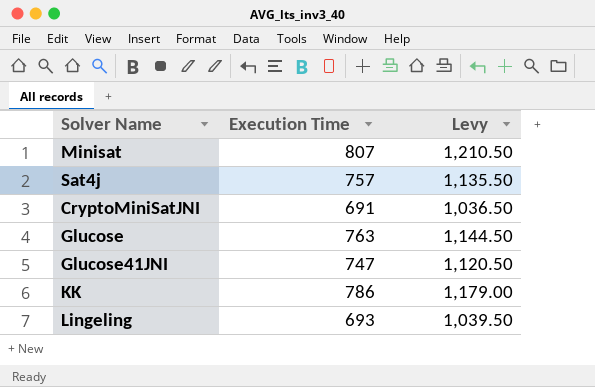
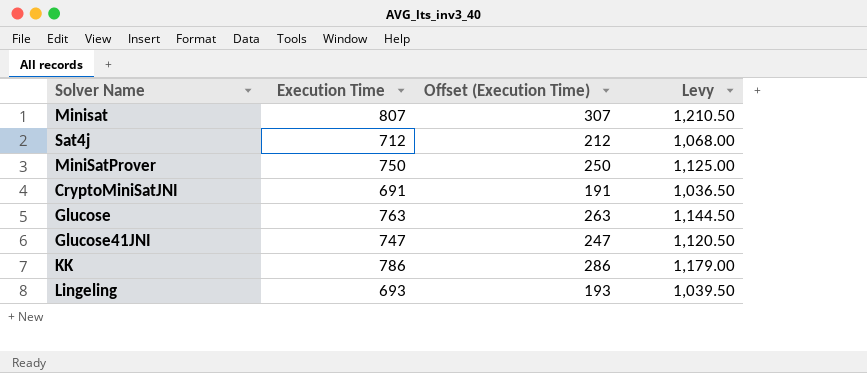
column Offset (Execution Time) | formula: none -> [Execution Time] - 500
Sat4j | Execution Time: 757 -> 712
Sat4j | Levy: 1,135.50 -> 1,068.00
row MiniSatProver: none -> 750 | 250 | 1,125.00

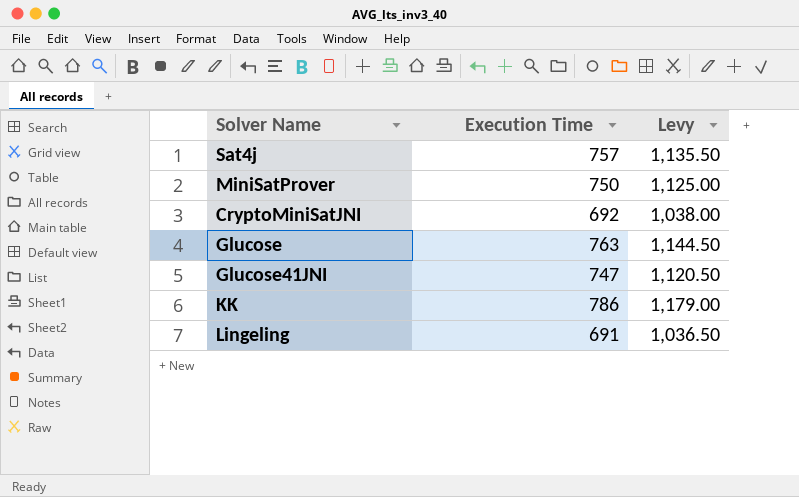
column Offset (Execution Time) | formula: [Execution Time] - 500 -> none
row Minisat: 807 | 307 | 1,210.50 -> none
Sat4j | Execution Time: 712 -> 757
Sat4j | Levy: 1,068.00 -> 1,135.50
CryptoMiniSatJNI | Execution Time: 691 -> 692
CryptoMiniSatJNI | Levy: 1,036.50 -> 1,038.00
Lingeling | Execution Time: 693 -> 691
Lingeling | Levy: 1,039.50 -> 1,036.50

